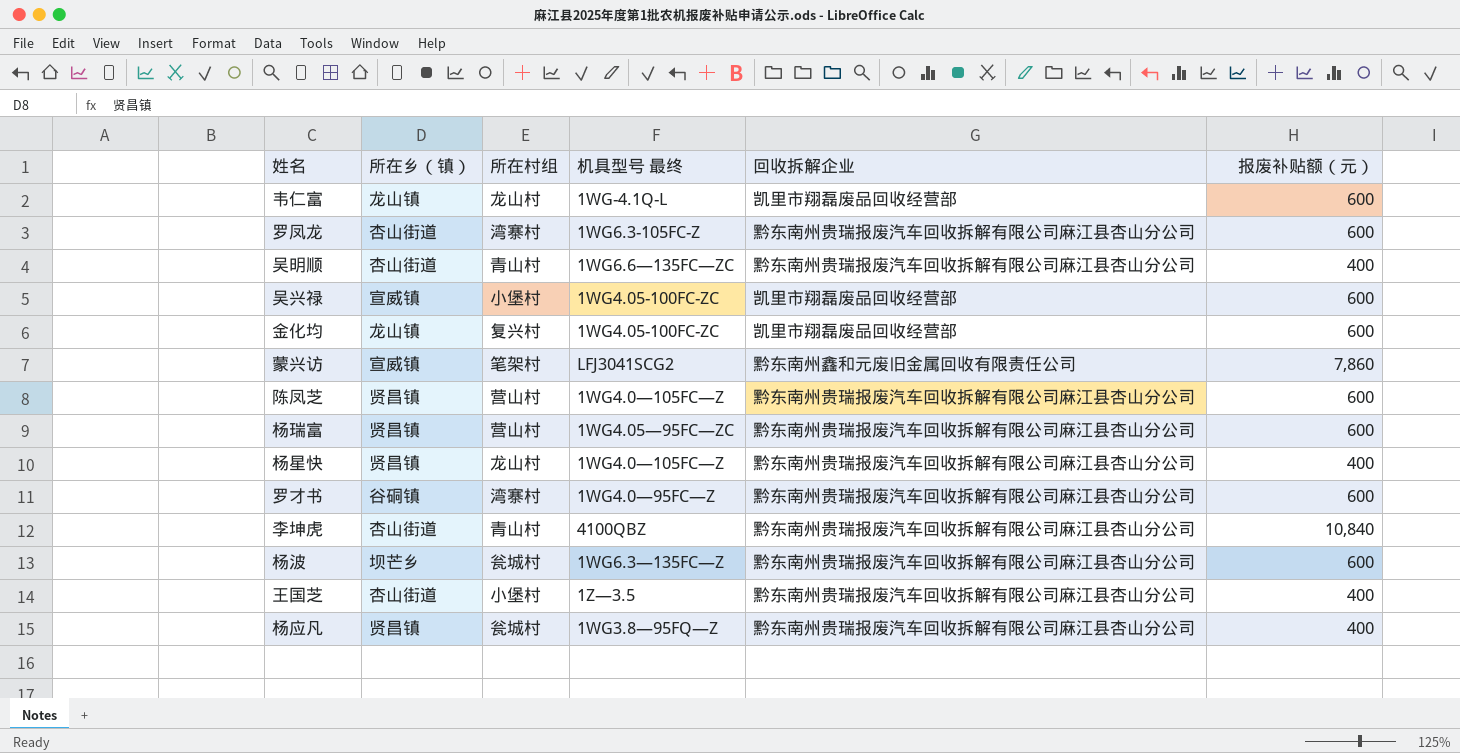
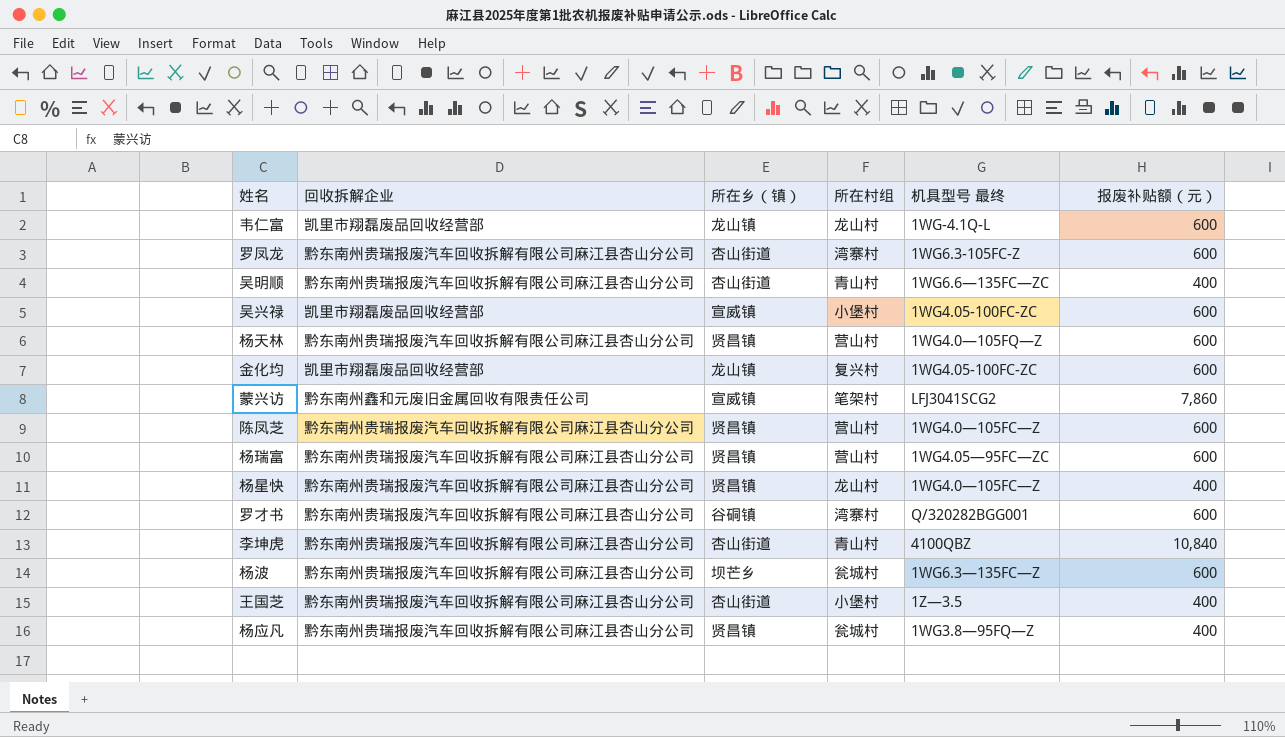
column 回收拆解企业 | position: 5 -> 2
row 杨天林: none -> 黔东南州贵瑞报废汽车回收拆解有限公司麻江县杏山分公司 | 贤昌镇 | 营山村 | 1WG4.0—105FQ—Z | 600
罗才书 | 机具型号 最终: 1WG4.0—95FC—Z -> Q/320282BGG001

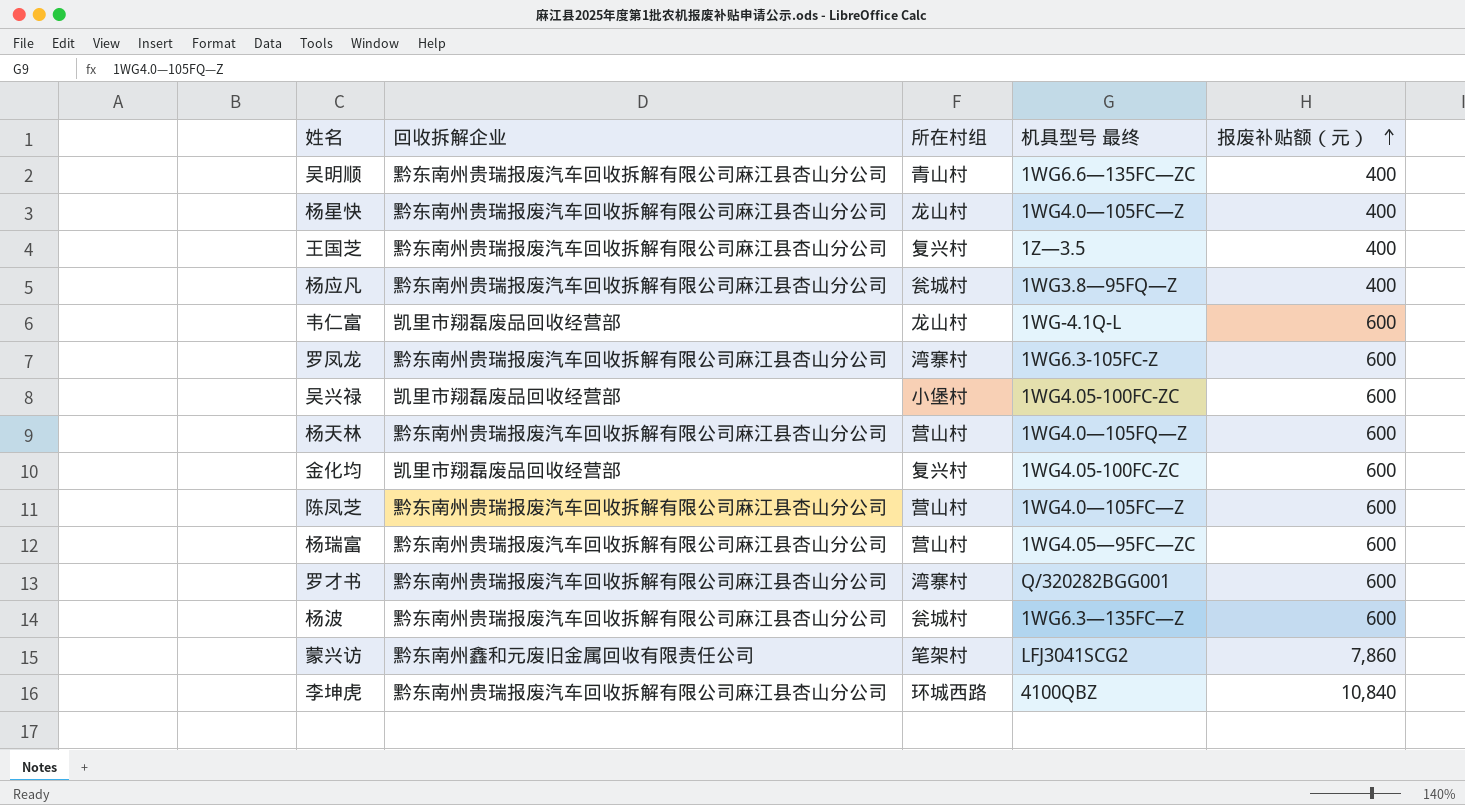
row order: none -> 报废补贴额（元） ascending
column 所在乡（镇） | position: 3 -> none
王国芝 | 所在村组: 小堡村 -> 复兴村
李坤虎 | 所在村组: 青山村 -> 环城西路

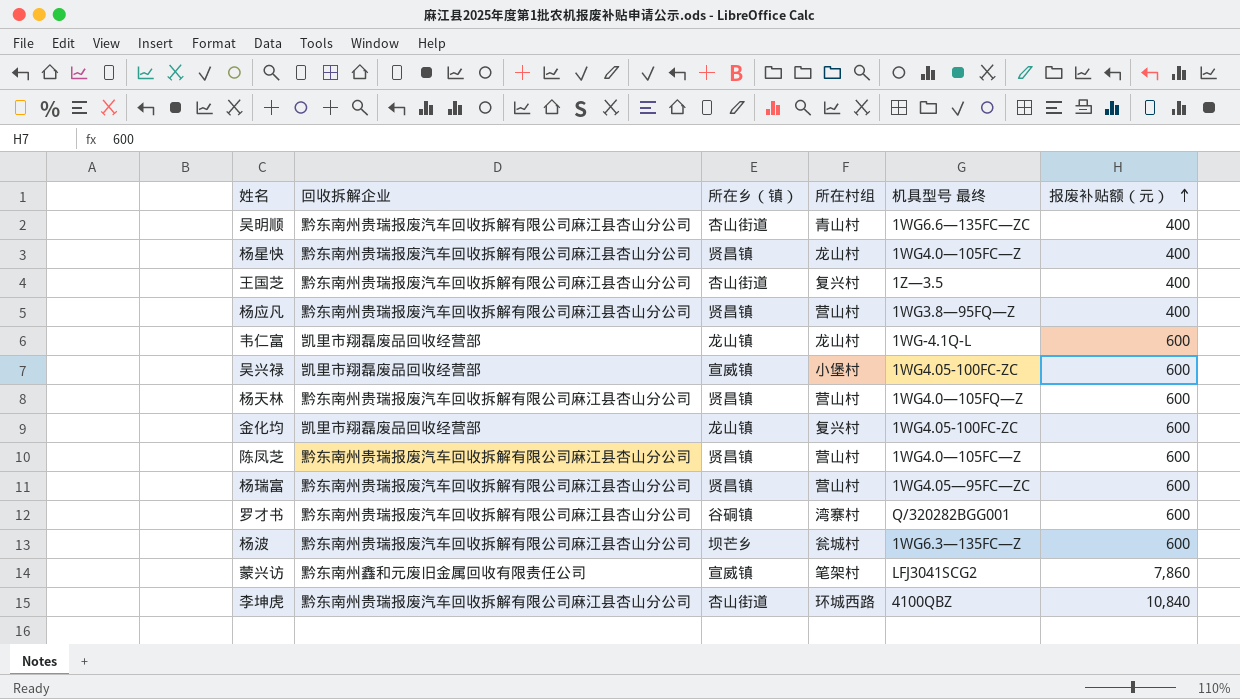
column 所在乡（镇） | position: none -> 3
row 罗凤龙: 黔东南州贵瑞报废汽车回收拆解有限公司麻江县杏山分公司 | 湾寨村 | 1WG6.3-105FC-Z | 600 -> none
杨应凡 | 所在村组: 瓮城村 -> 营山村

